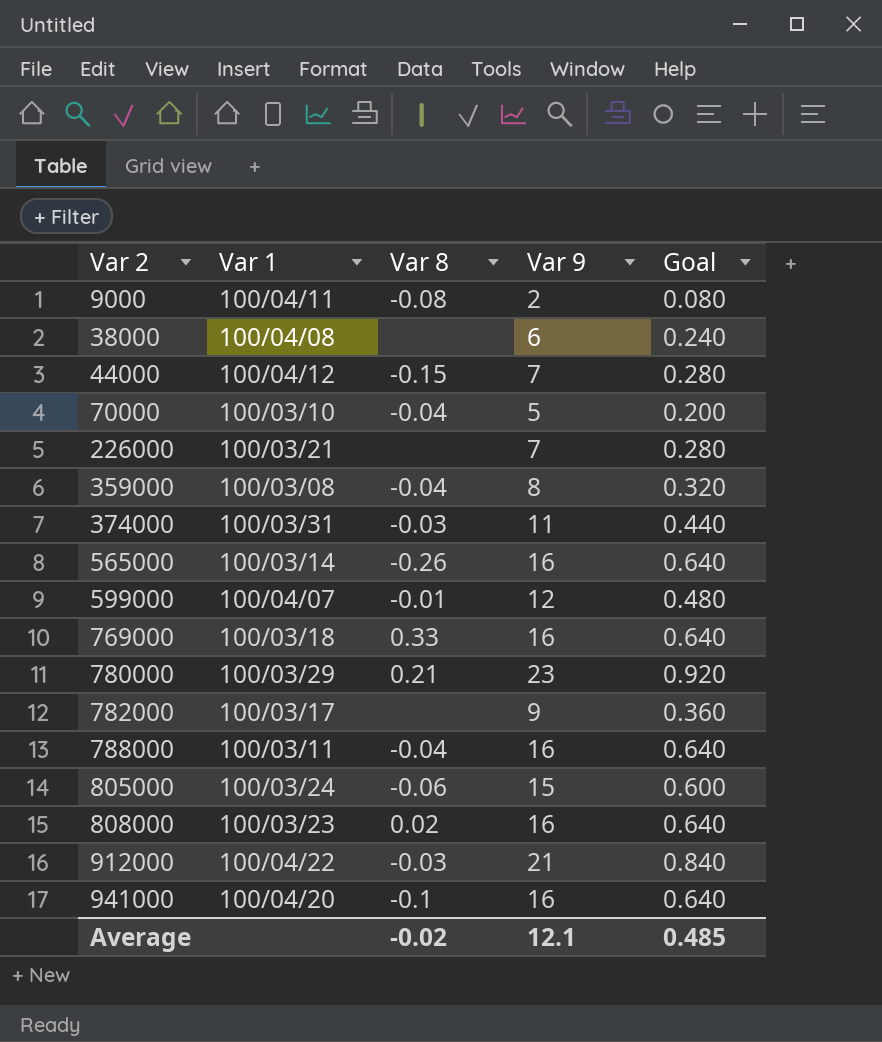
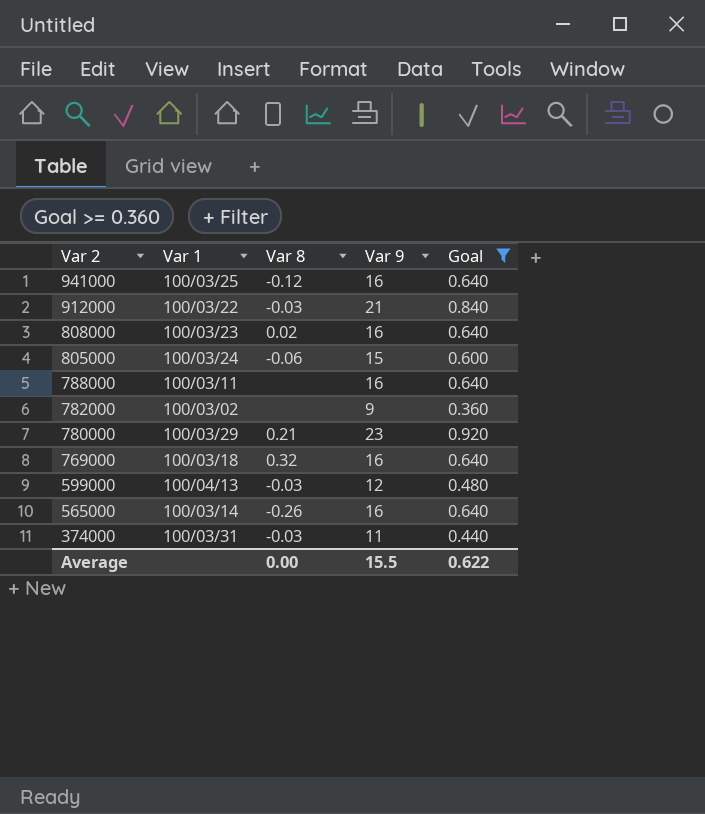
filter: none -> Goal >= 0.360
row order: Var 2 ascending -> Var 2 descending
941000 | Var 1: 100/04/20 -> 100/03/25
941000 | Var 8: -0.1 -> -0.12
912000 | Var 1: 100/04/22 -> 100/03/22
788000 | Var 8: -0.04 -> none
782000 | Var 1: 100/03/17 -> 100/03/02
769000 | Var 8: 0.33 -> 0.32
599000 | Var 1: 100/04/07 -> 100/04/13
599000 | Var 8: -0.01 -> -0.03
Average | Var 8: -0.02 -> 0.00
Average | Var 9: 12.1 -> 15.5
Average | Goal: 0.485 -> 0.622

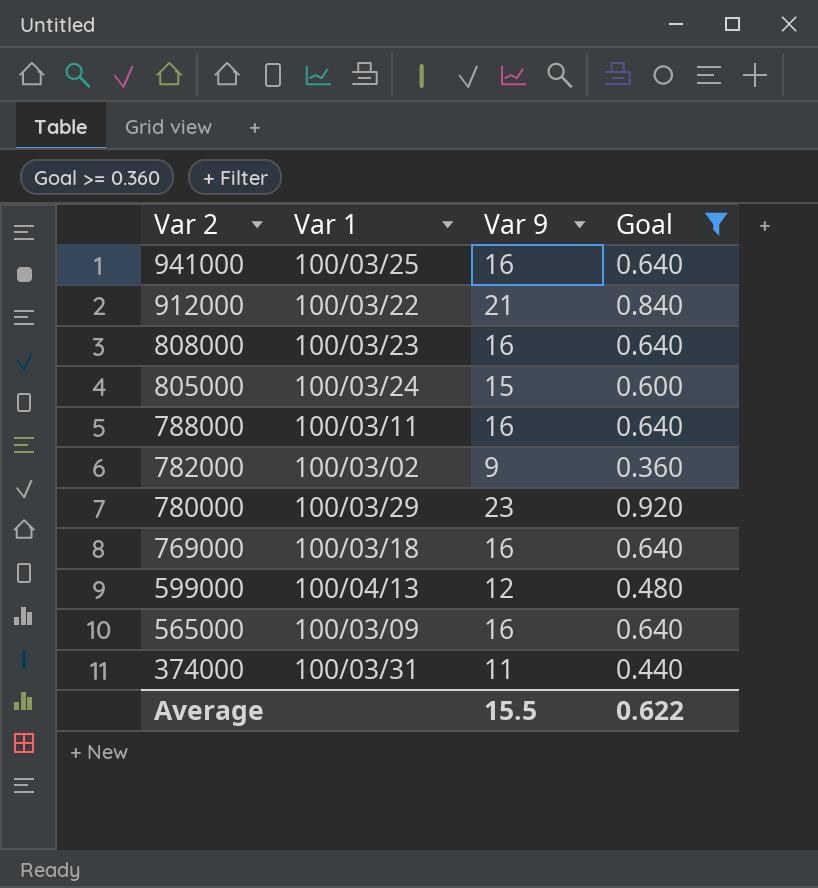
column Var 8 | position: 3 -> none
565000 | Var 1: 100/03/14 -> 100/03/09

